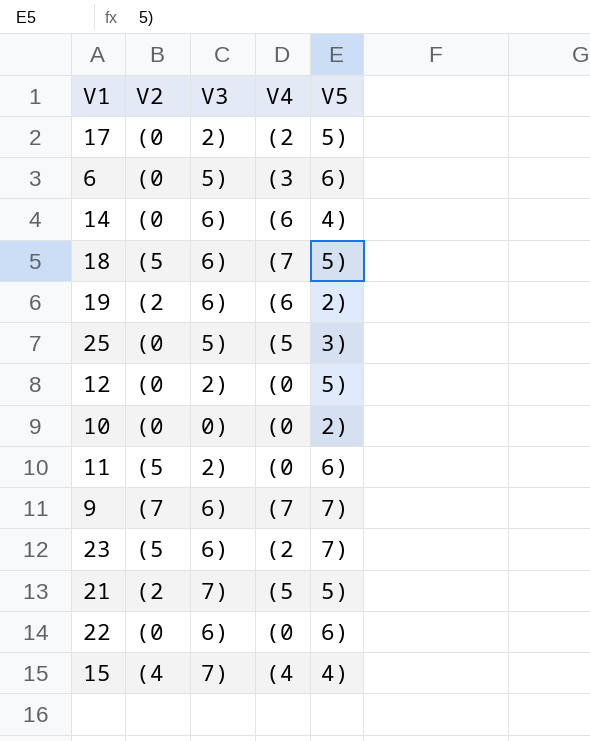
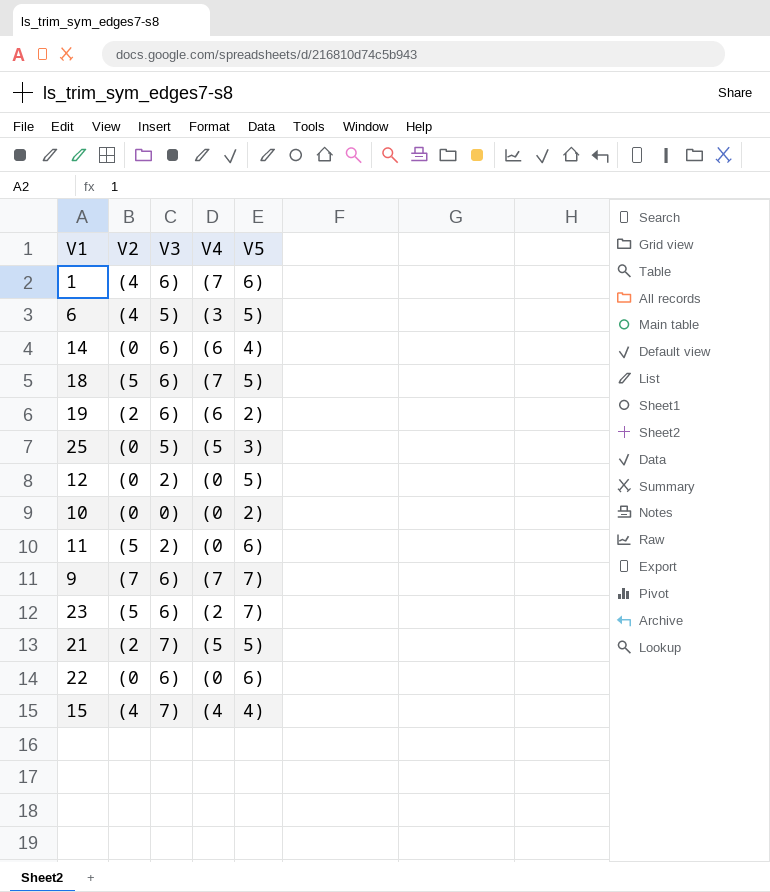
row 17: (0 | 2) | (2 | 5) -> none
row 1: none -> (4 | 6) | (7 | 6)
6 | V2: (0 -> (4
6 | V5: 6) -> 5)

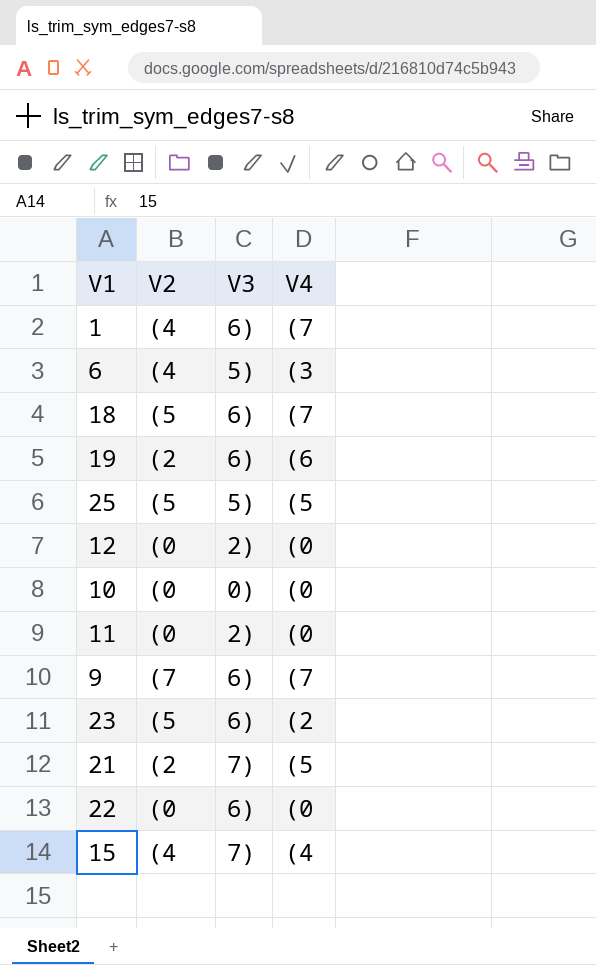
column V5 | position: 5 -> none
row 14: (0 | 6) | (6 | 4) -> none
25 | V2: (0 -> (5
11 | V2: (5 -> (0

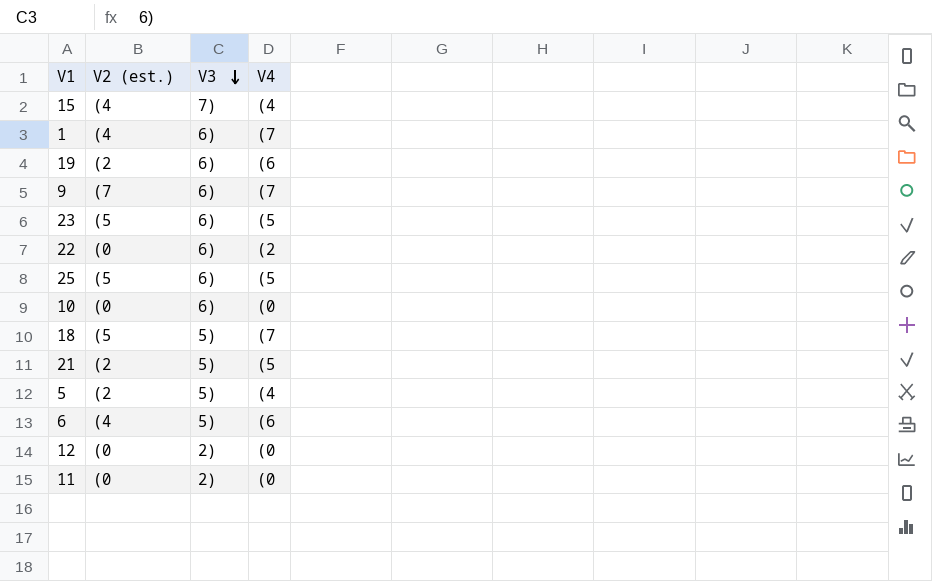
row order: none -> V3 descending
column name: V2 -> V2 (est.)
23 | V4: (2 -> (5
22 | V4: (0 -> (2
25 | V3: 5) -> 6)
10 | V3: 0) -> 6)
18 | V3: 6) -> 5)
21 | V3: 7) -> 5)
row 5: none -> (2 | 5) | (4
6 | V4: (3 -> (6

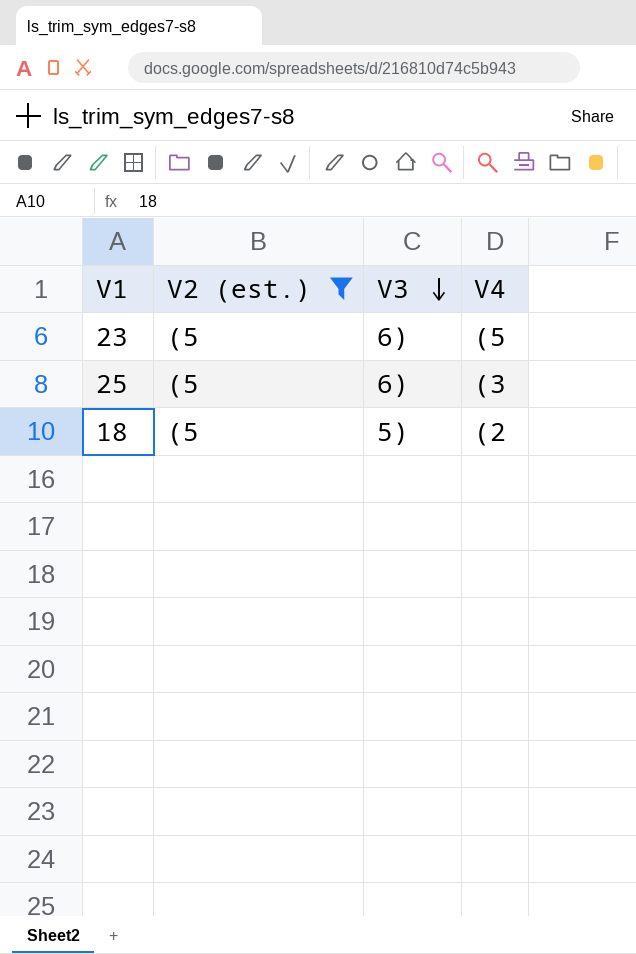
filter: none -> V2 (est.) = (5
25 | V4: (5 -> (3
18 | V4: (7 -> (2

